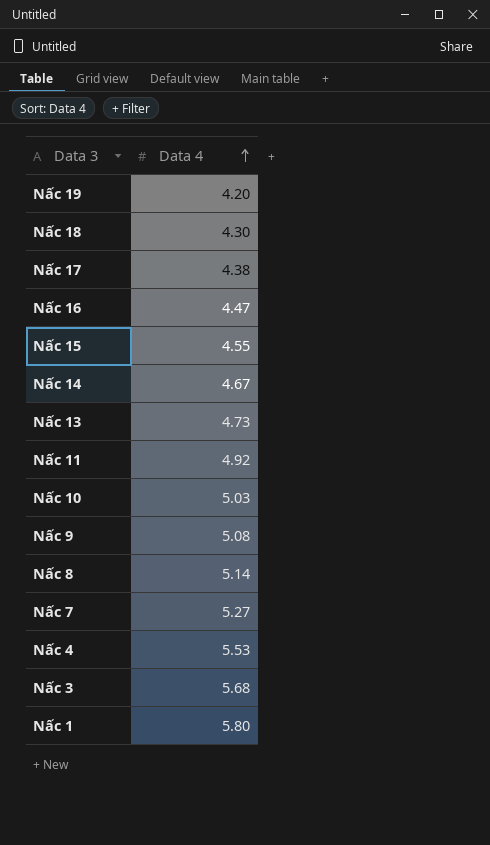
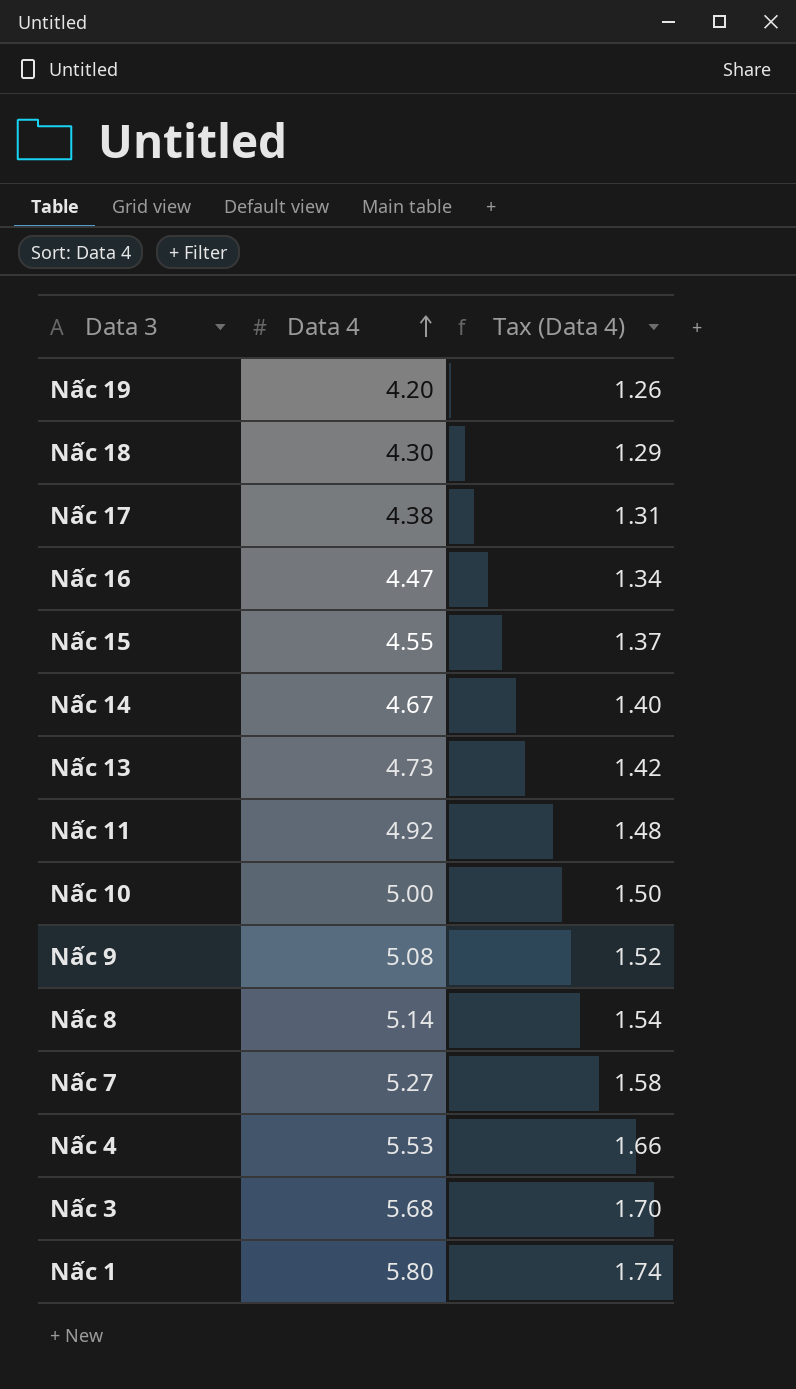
column Tax (Data 4) | formula: none -> [Data 4] * 0.3
Nấc 10 | Data 4: 5.03 -> 5.00

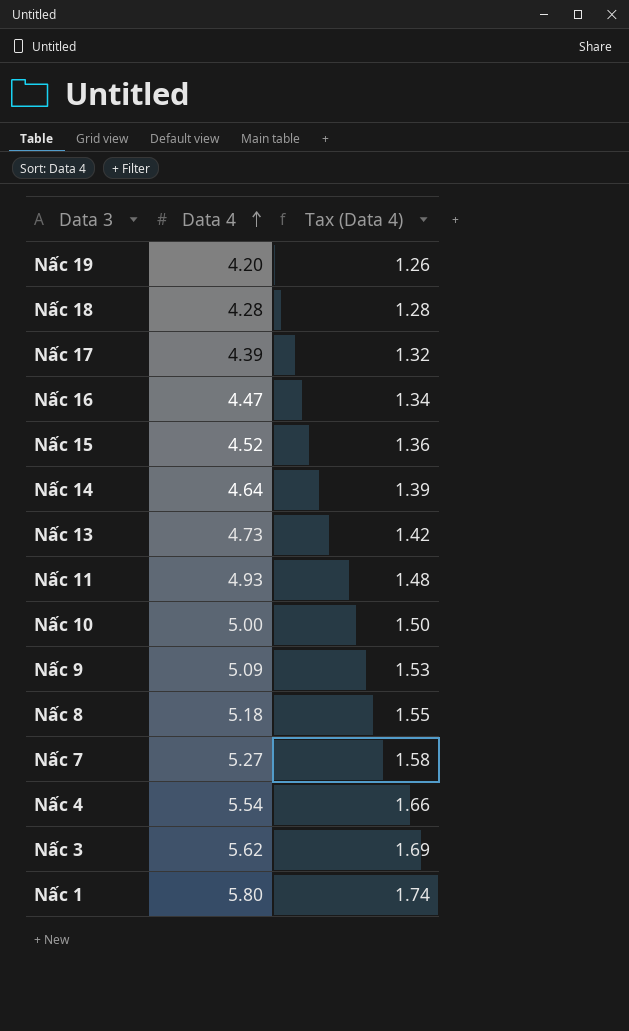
Nấc 18 | Data 4: 4.30 -> 4.28
Nấc 18 | Tax (Data 4): 1.29 -> 1.28
Nấc 17 | Data 4: 4.38 -> 4.39
Nấc 17 | Tax (Data 4): 1.31 -> 1.32
Nấc 15 | Data 4: 4.55 -> 4.52
Nấc 15 | Tax (Data 4): 1.37 -> 1.36
Nấc 14 | Data 4: 4.67 -> 4.64
Nấc 14 | Tax (Data 4): 1.40 -> 1.39
Nấc 11 | Data 4: 4.92 -> 4.93
Nấc 9 | Data 4: 5.08 -> 5.09
Nấc 9 | Tax (Data 4): 1.52 -> 1.53
Nấc 8 | Data 4: 5.14 -> 5.18
Nấc 8 | Tax (Data 4): 1.54 -> 1.55
Nấc 4 | Data 4: 5.53 -> 5.54
Nấc 3 | Data 4: 5.68 -> 5.62
Nấc 3 | Tax (Data 4): 1.70 -> 1.69

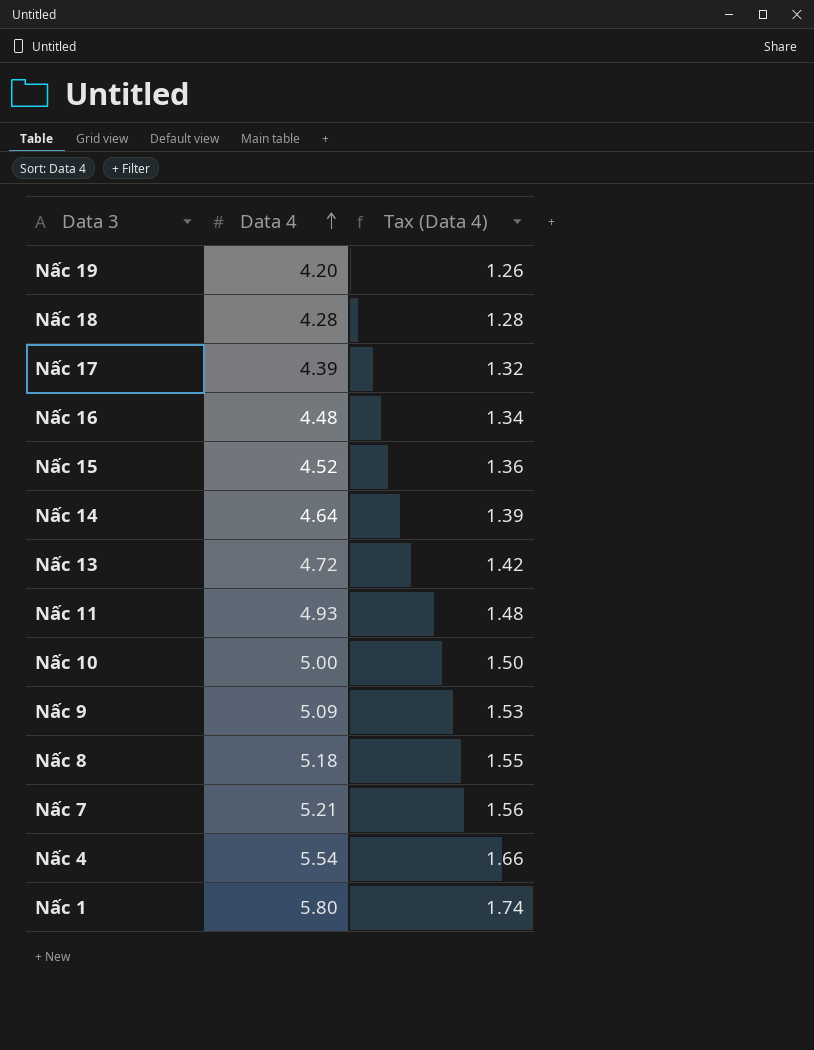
row Nấc 3: 5.62 | 1.69 -> none
Nấc 16 | Data 4: 4.47 -> 4.48
Nấc 13 | Data 4: 4.73 -> 4.72
Nấc 7 | Data 4: 5.27 -> 5.21
Nấc 7 | Tax (Data 4): 1.58 -> 1.56

